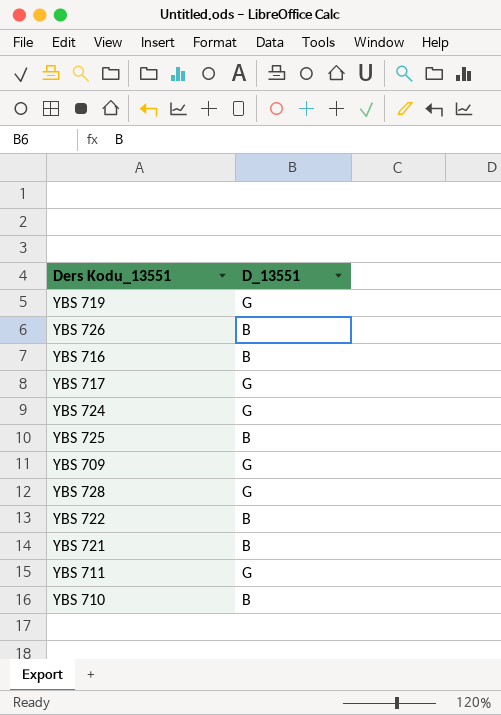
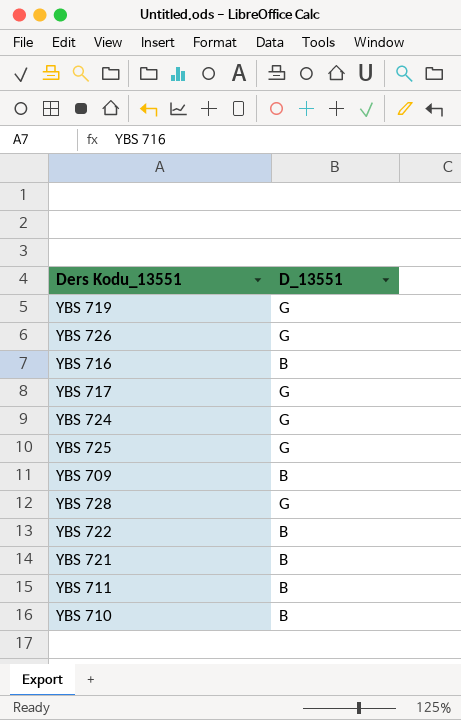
YBS 726 | D_13551: B -> G
YBS 725 | D_13551: B -> G
YBS 709 | D_13551: G -> B
YBS 711 | D_13551: G -> B

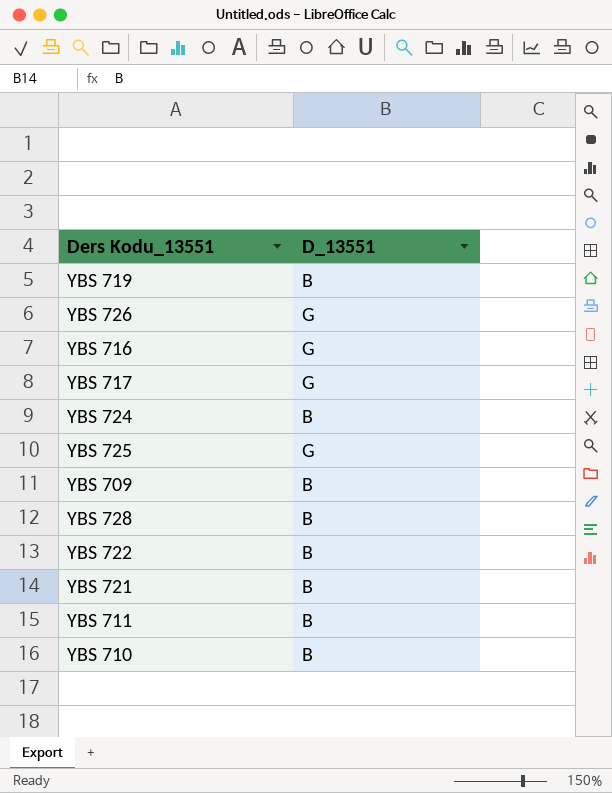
YBS 719 | D_13551: G -> B
YBS 716 | D_13551: B -> G
YBS 724 | D_13551: G -> B
YBS 728 | D_13551: G -> B

